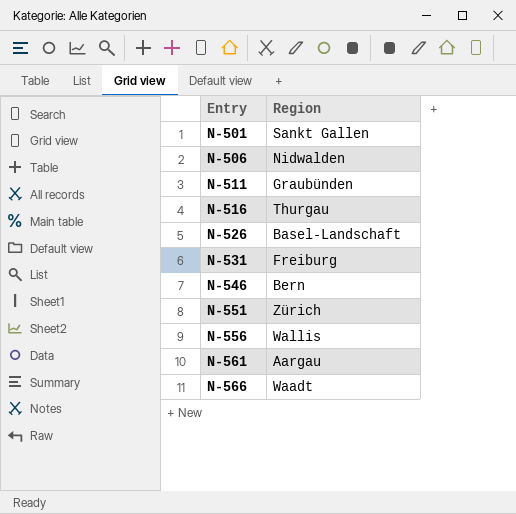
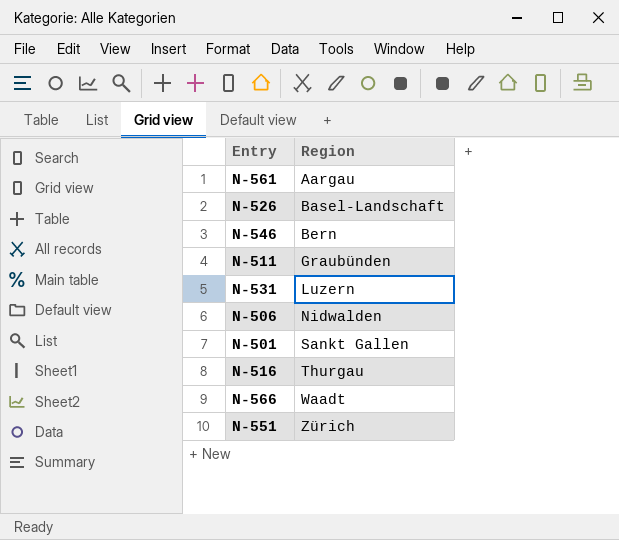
row order: Entry ascending -> Region ascending
row N-556: Wallis -> none
N-531 | Region: Freiburg -> Luzern

